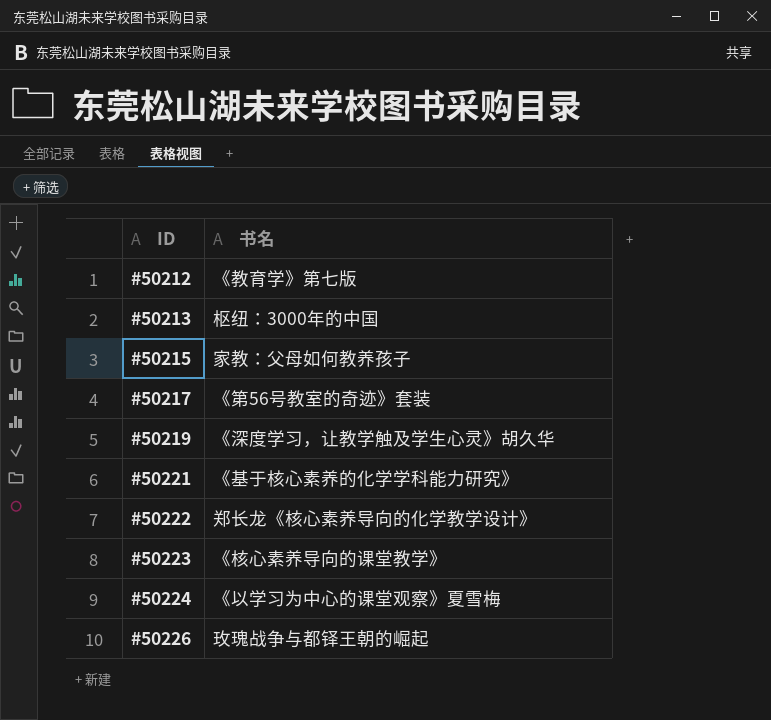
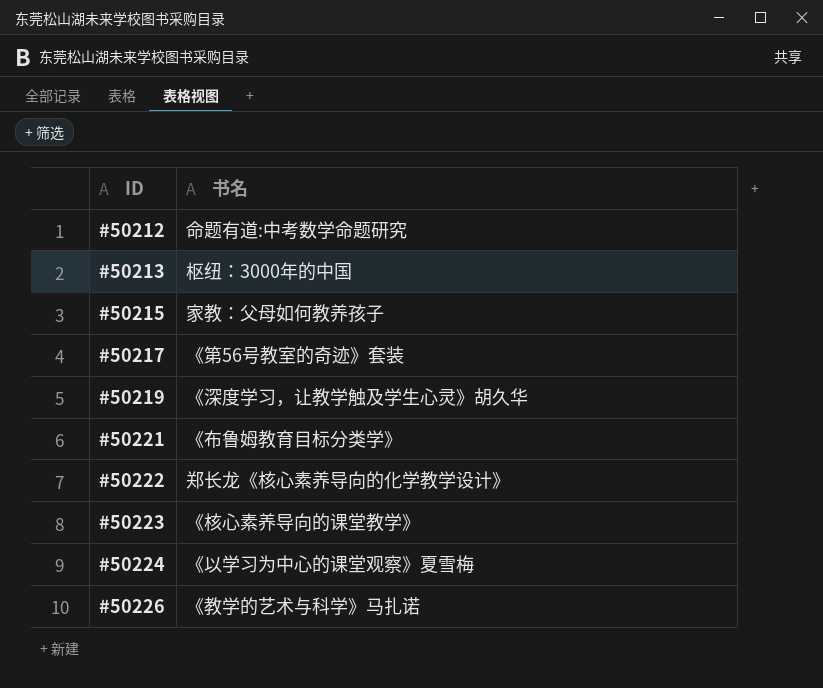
#50212 | 书名: 《教育学》第七版 -> 命题有道:中考数学命题研究
#50221 | 书名: 《基于核心素养的化学学科能力研究》 -> 《布鲁姆教育目标分类学》
#50226 | 书名: 玫瑰战争与都铎王朝的崛起 -> 《教学的艺术与科学》马扎诺

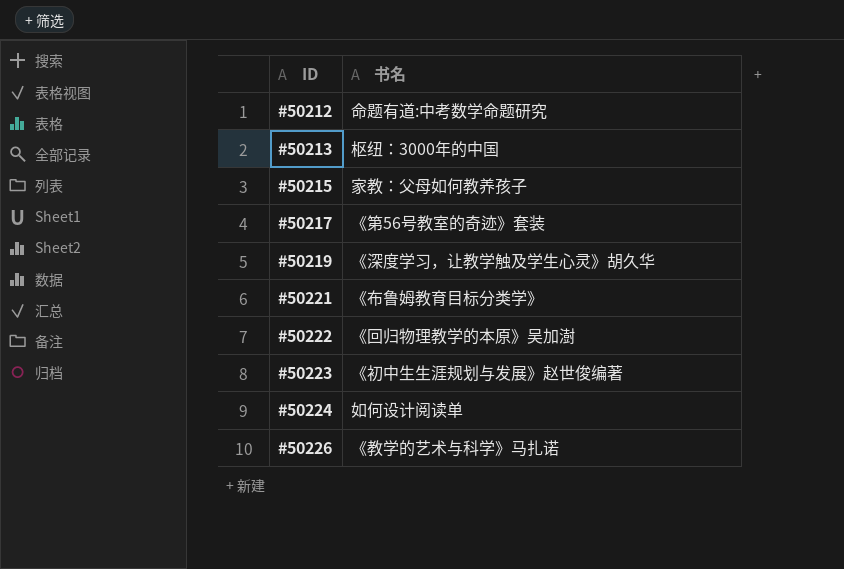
#50222 | 书名: 郑长龙《核心素养导向的化学教学设计》 -> 《回归物理教学的本原》吴加澍
#50223 | 书名: 《核心素养导向的课堂教学》 -> 《初中生生涯规划与发展》赵世俊编著
#50224 | 书名: 《以学习为中心的课堂观察》夏雪梅 -> 如何设计阅读单

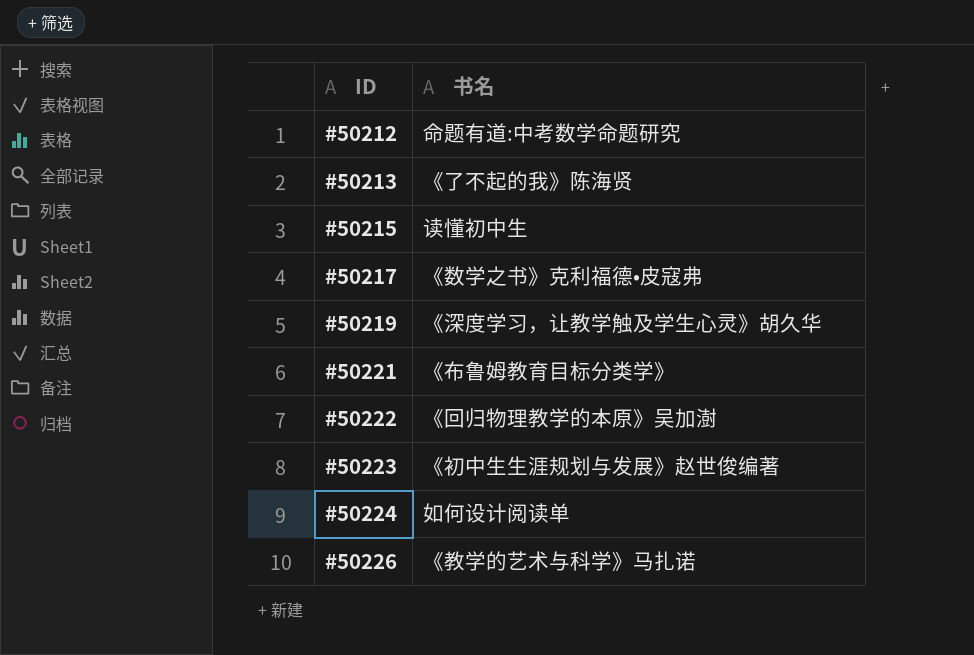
#50213 | 书名: 枢纽：3000年的中国 -> 《了不起的我》陈海贤
#50215 | 书名: 家教：父母如何教养孩子 -> 读懂初中生
#50217 | 书名: 《第56号教室的奇迹》套装 -> 《数学之书》克利福德•皮寇弗

